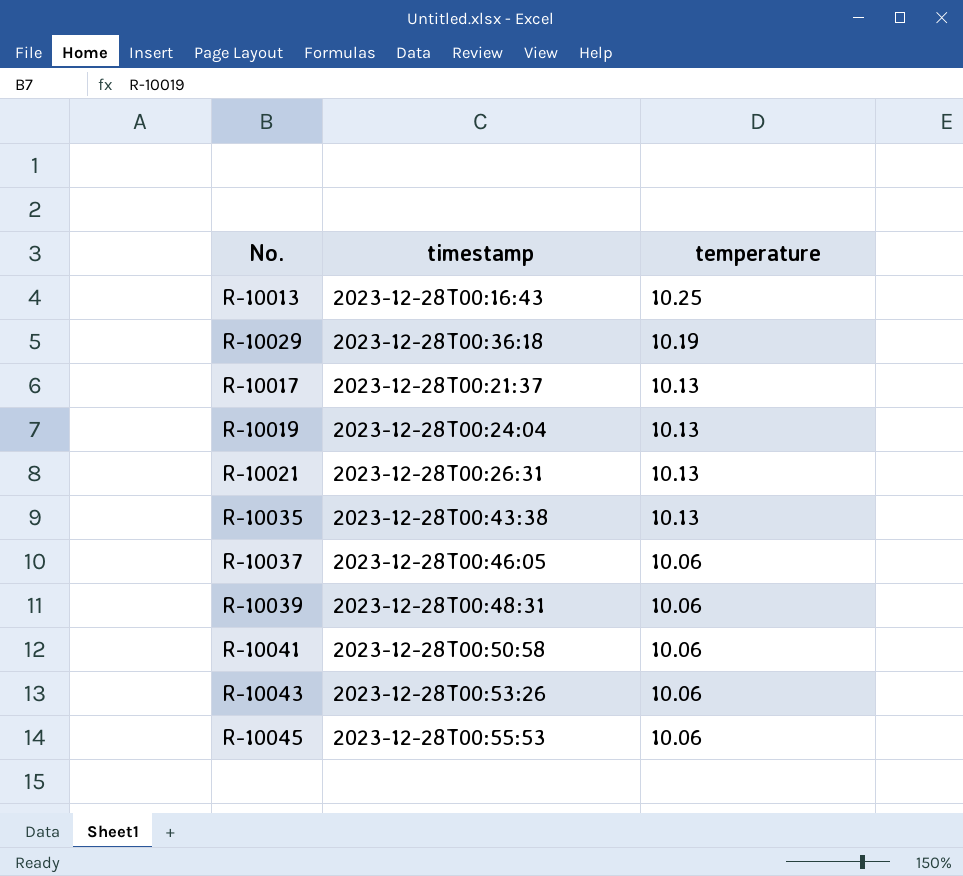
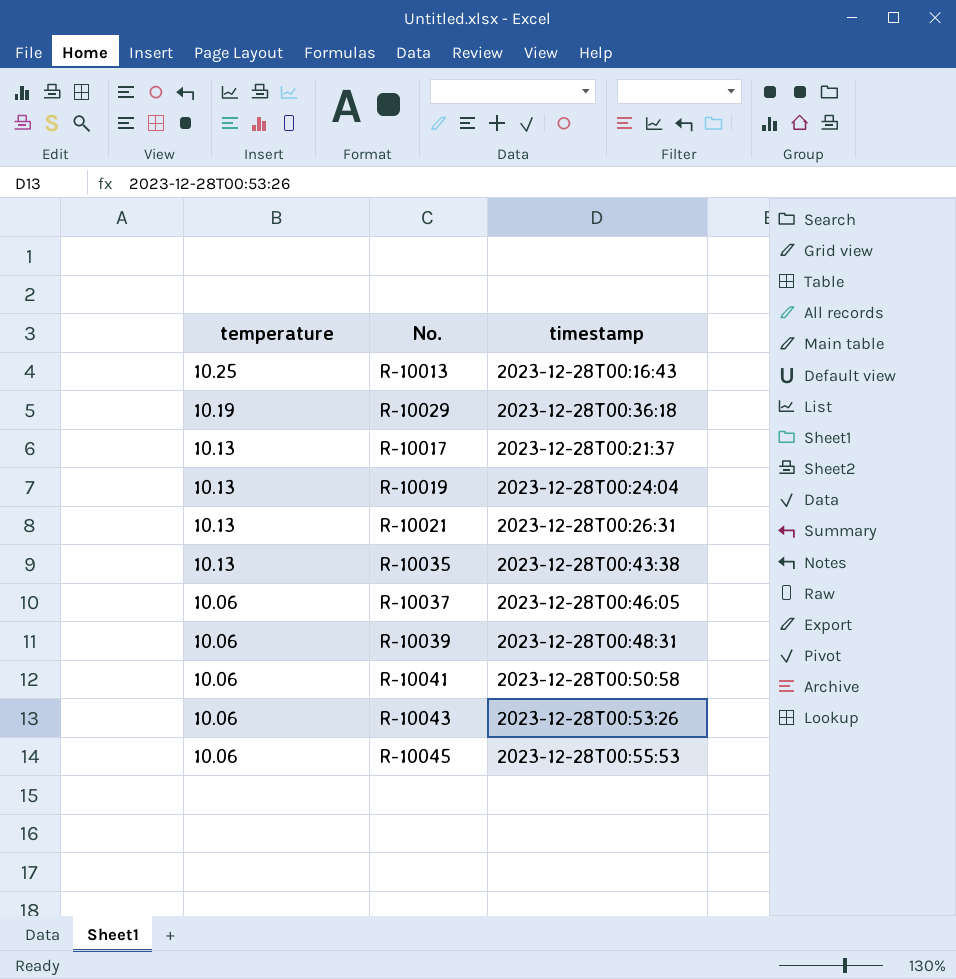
column temperature | position: 3 -> 1

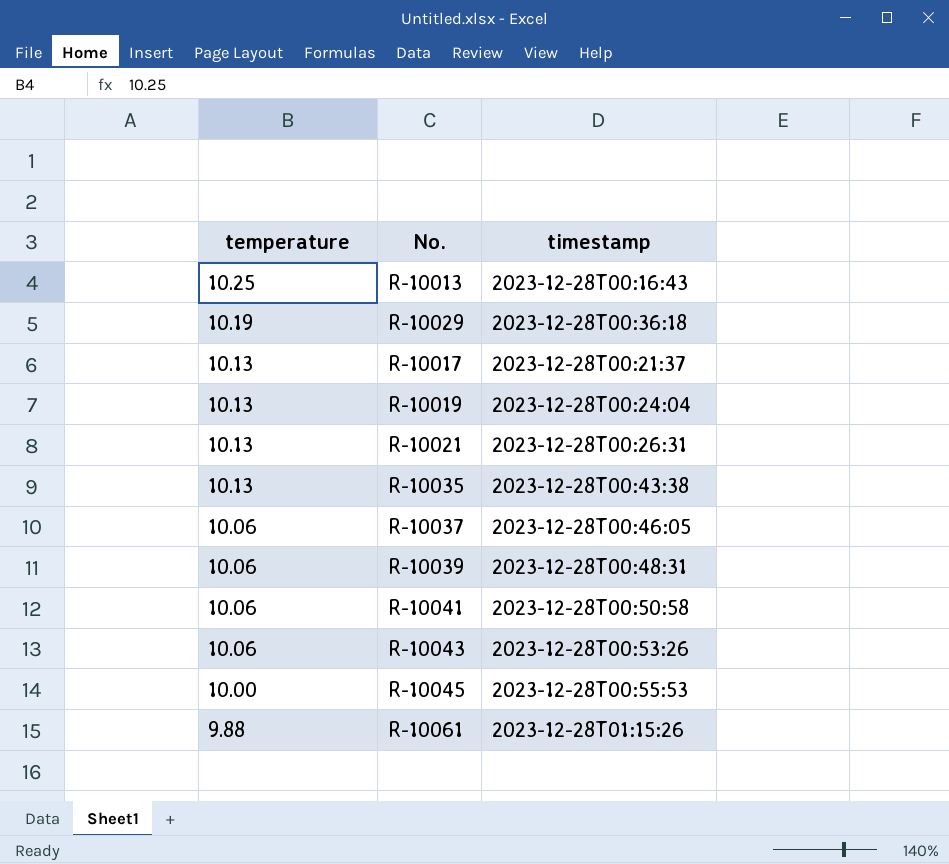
R-10045 | temperature: 10.06 -> 10.00
row R-10061: none -> 9.88 | 2023-12-28T01:15:26

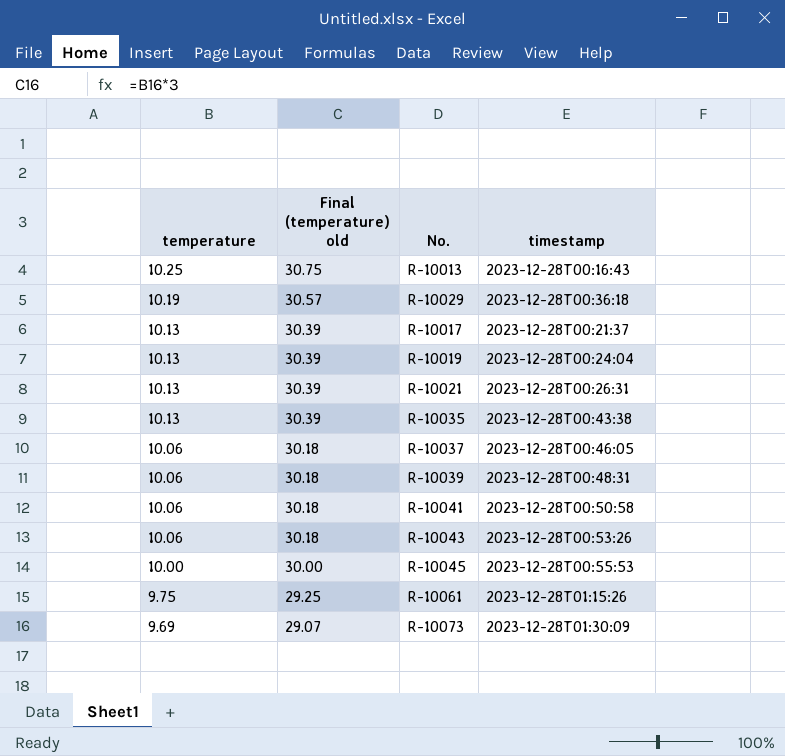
column Final (temperature) old | formula: none -> [temperature] * 3
R-10061 | temperature: 9.88 -> 9.75
row R-10073: none -> 9.69 | 29.07 | 2023-12-28T01:30:09

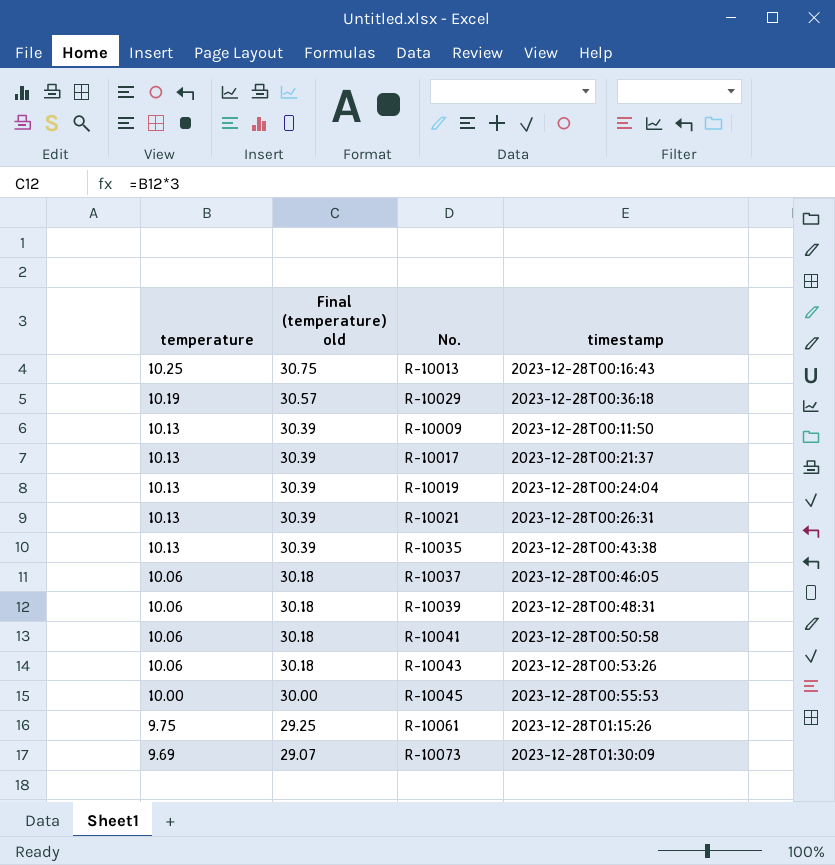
row R-10009: none -> 10.13 | 30.39 | 2023-12-28T00:11:50

